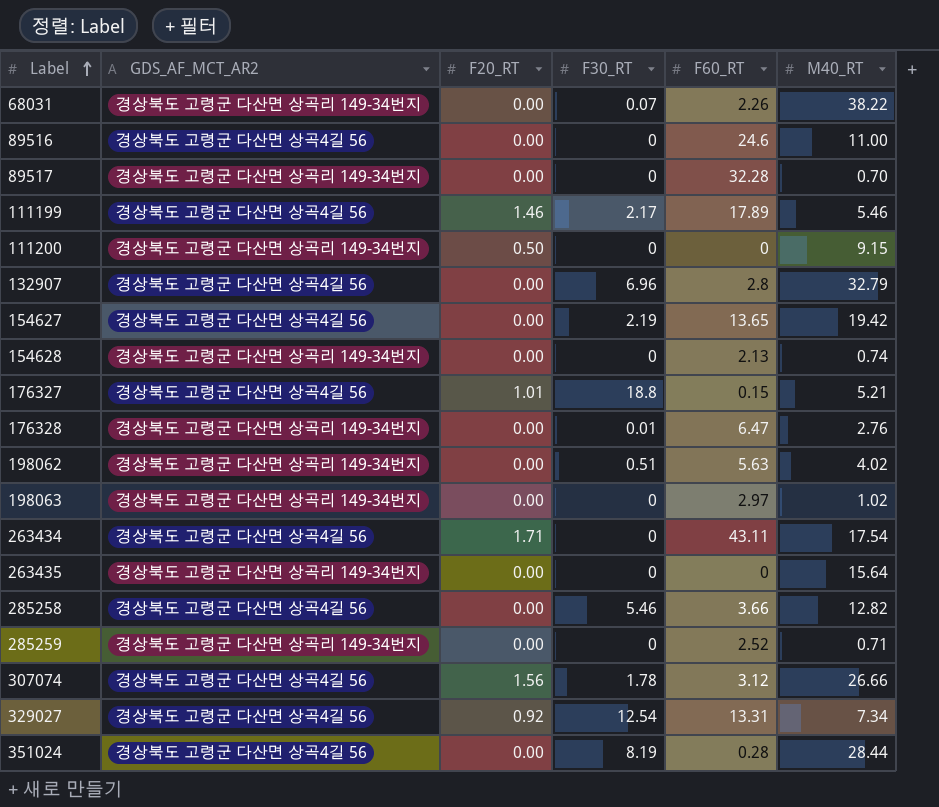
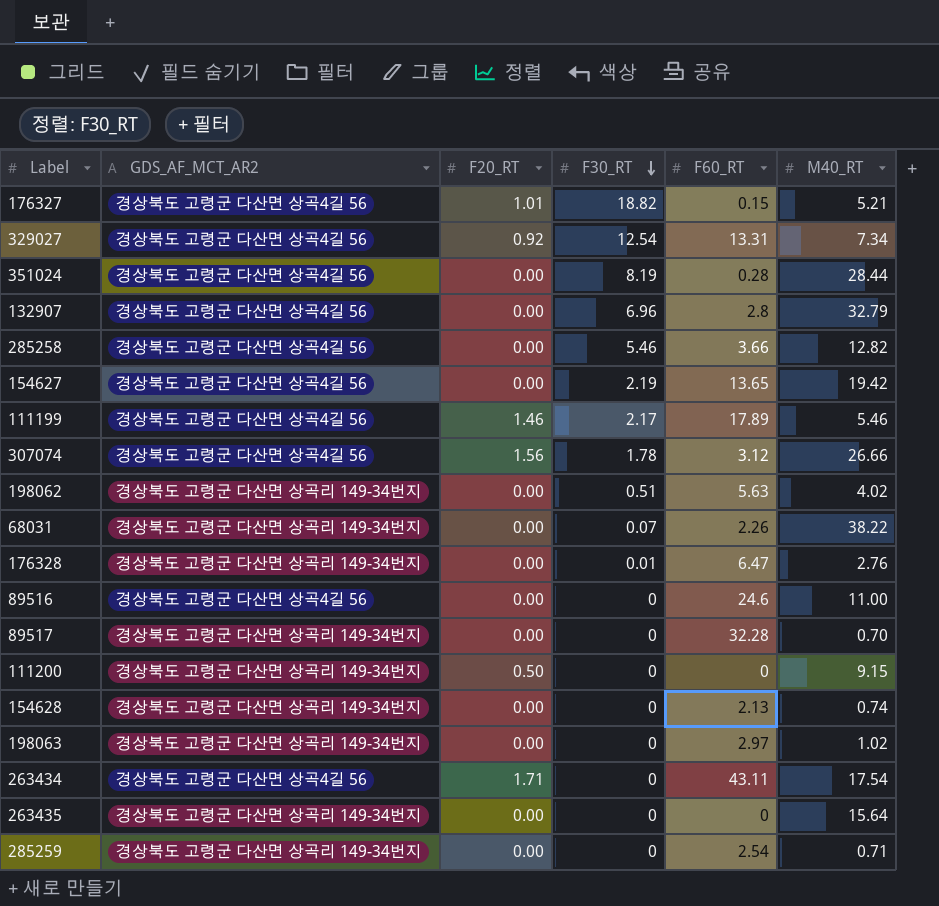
row order: Label ascending -> F30_RT descending
176327 | F30_RT: 18.8 -> 18.82
285259 | F60_RT: 2.52 -> 2.54

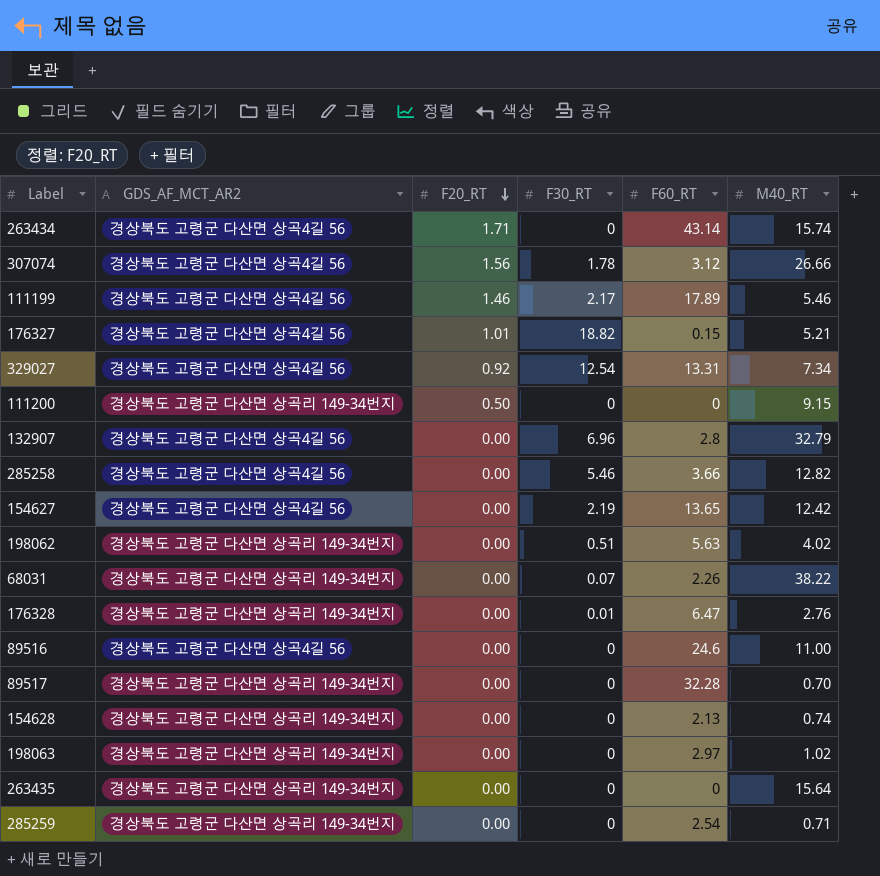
row order: F30_RT descending -> F20_RT descending
row 351024: 경상북도 고령군 다산면 상곡4길 56 | 0.00 | 8.19 | 0.28 | 28.44 -> none
263434 | F60_RT: 43.11 -> 43.14
263434 | M40_RT: 17.54 -> 15.74
154627 | M40_RT: 19.42 -> 12.42

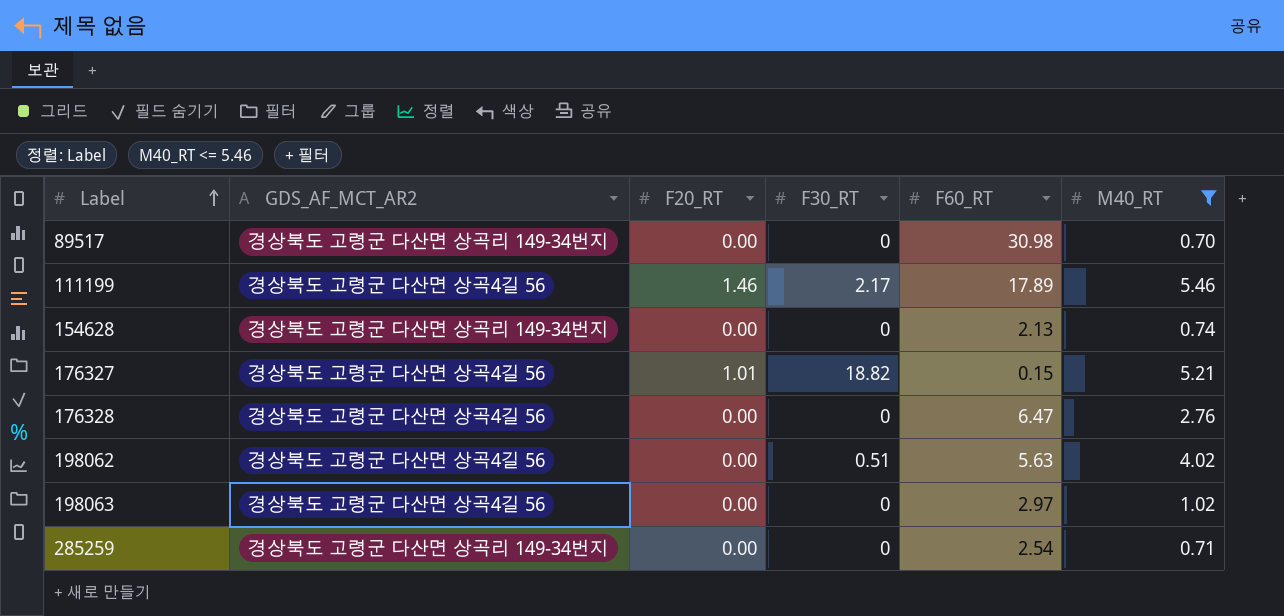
filter: none -> M40_RT <= 5.46
row order: F20_RT descending -> Label ascending
89517 | F60_RT: 32.28 -> 30.98
176328 | GDS_AF_MCT_AR2: 경상북도 고령군 다산면 상곡리 149-34번지 -> 경상북도 고령군 다산면 상곡4길 56
176328 | F30_RT: 0.01 -> 0
198062 | GDS_AF_MCT_AR2: 경상북도 고령군 다산면 상곡리 149-34번지 -> 경상북도 고령군 다산면 상곡4길 56
198063 | GDS_AF_MCT_AR2: 경상북도 고령군 다산면 상곡리 149-34번지 -> 경상북도 고령군 다산면 상곡4길 56

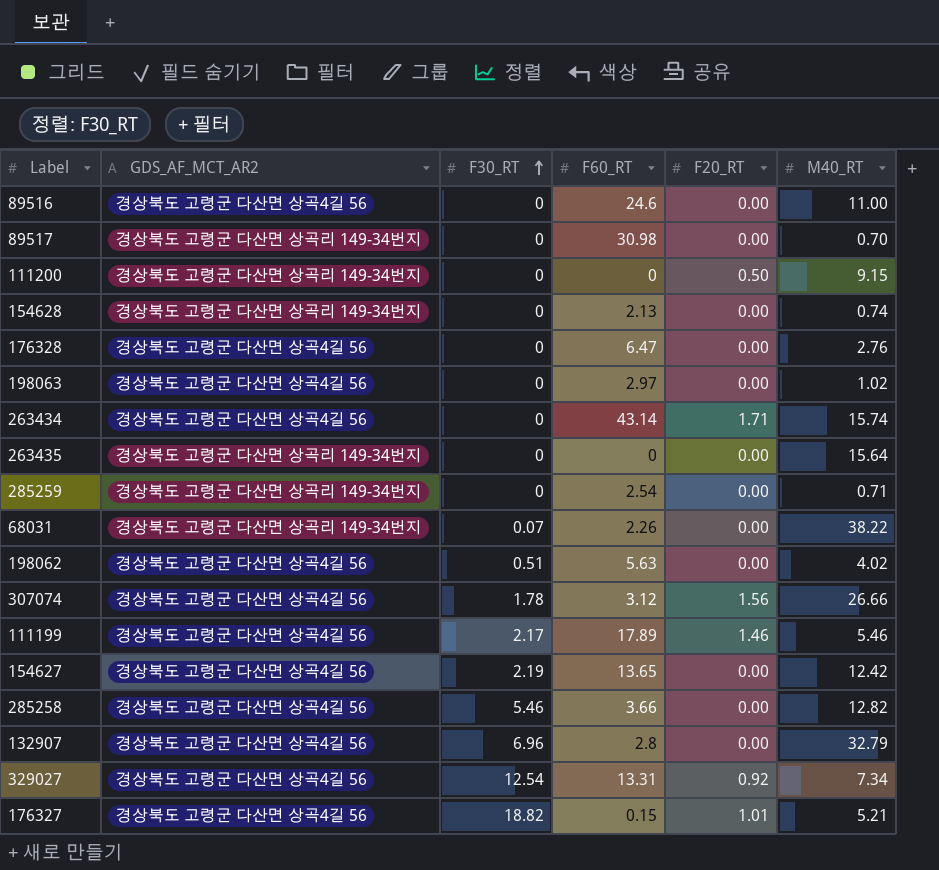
filter: M40_RT <= 5.46 -> none
row order: Label ascending -> F30_RT ascending
column F20_RT | position: 3 -> 5

